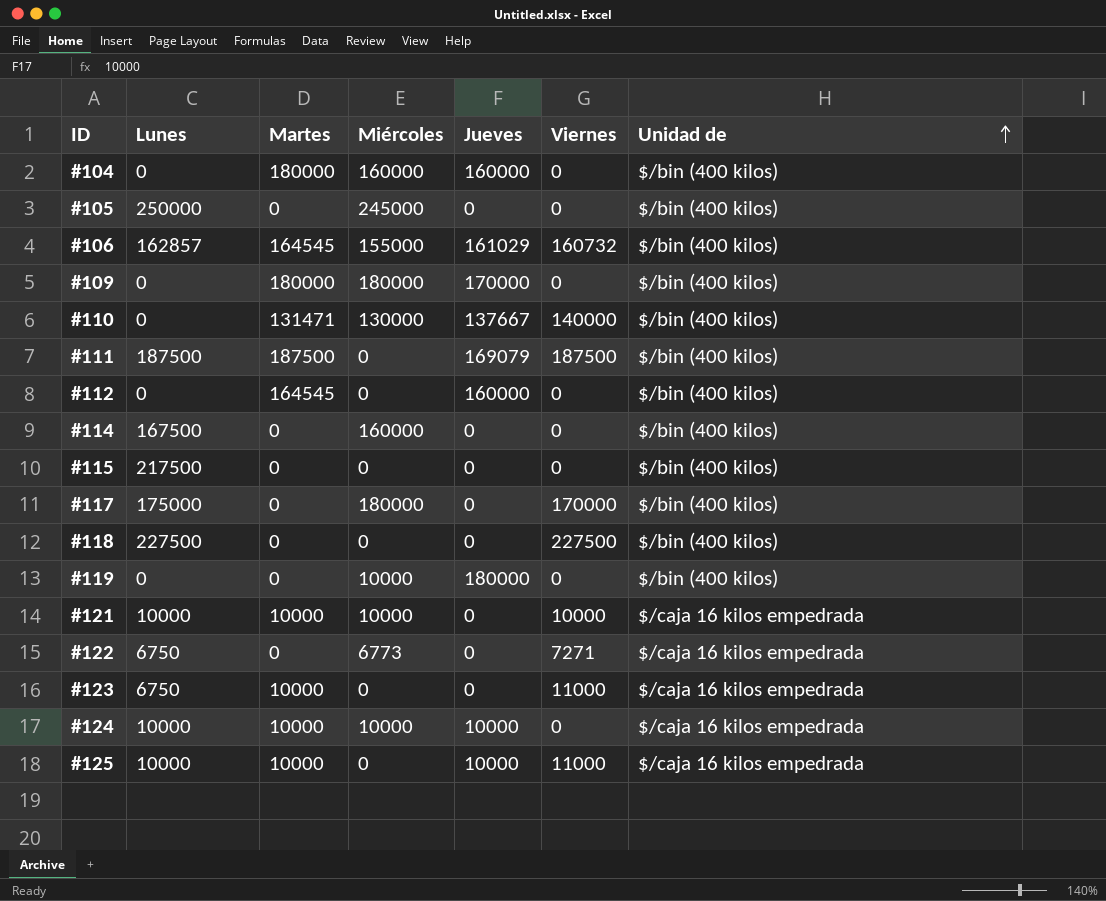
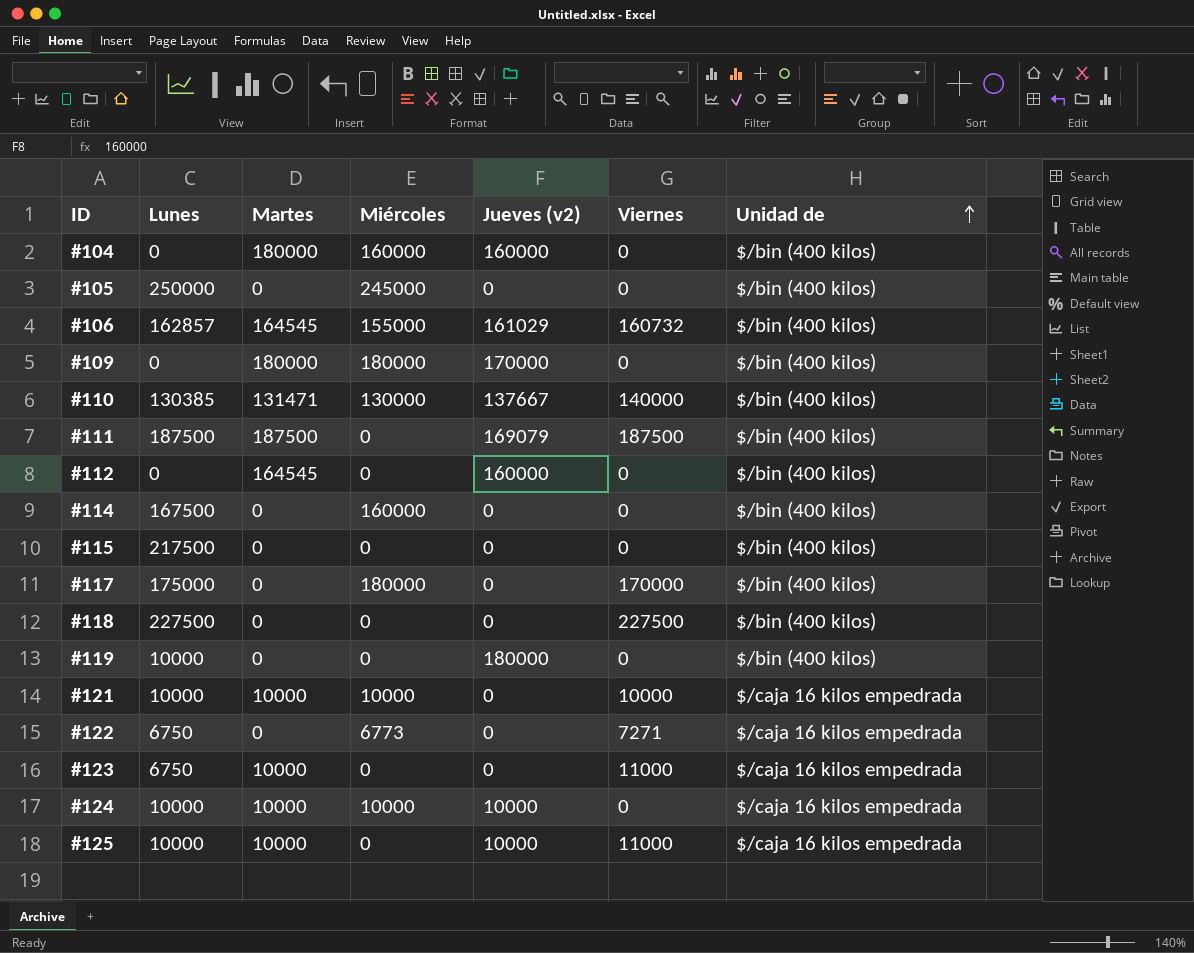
column name: Jueves -> Jueves (v2)
#110 | Lunes: 0 -> 130385
#119 | Lunes: 0 -> 10000
#119 | Miércoles: 10000 -> 0

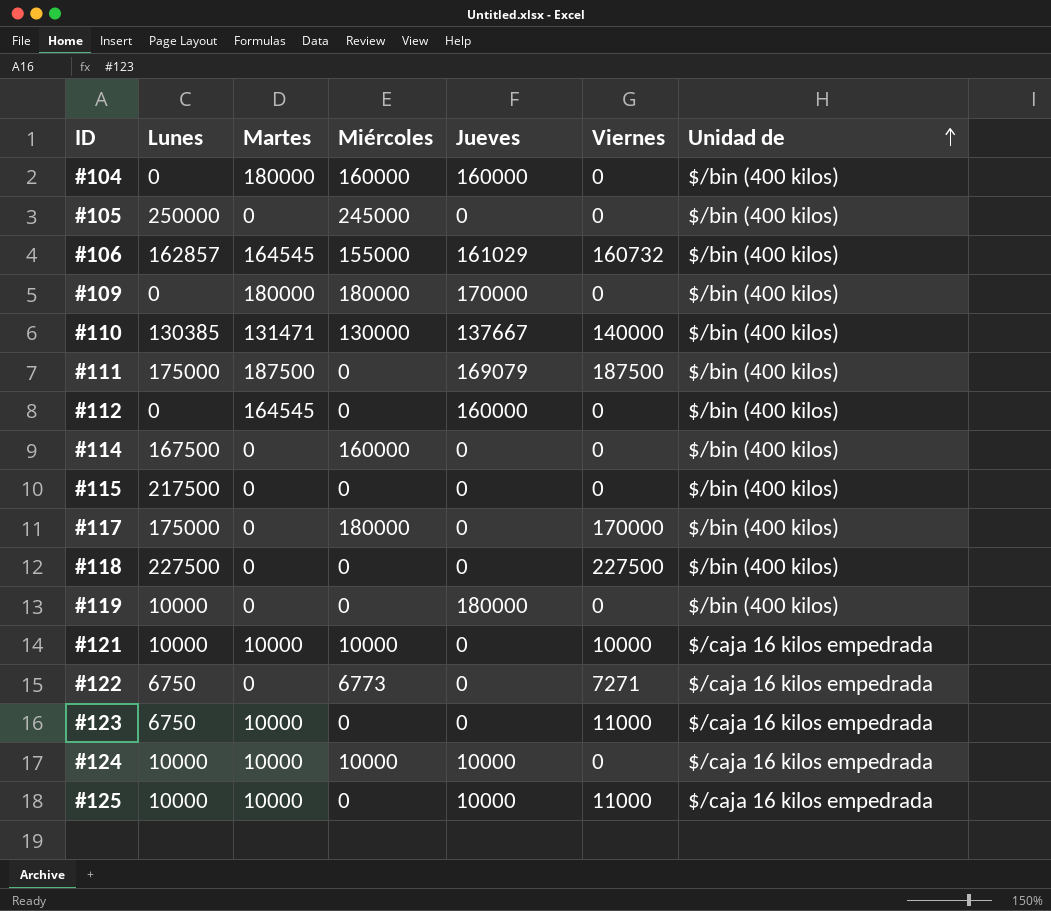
column name: Jueves (v2) -> Jueves
#111 | Lunes: 187500 -> 175000

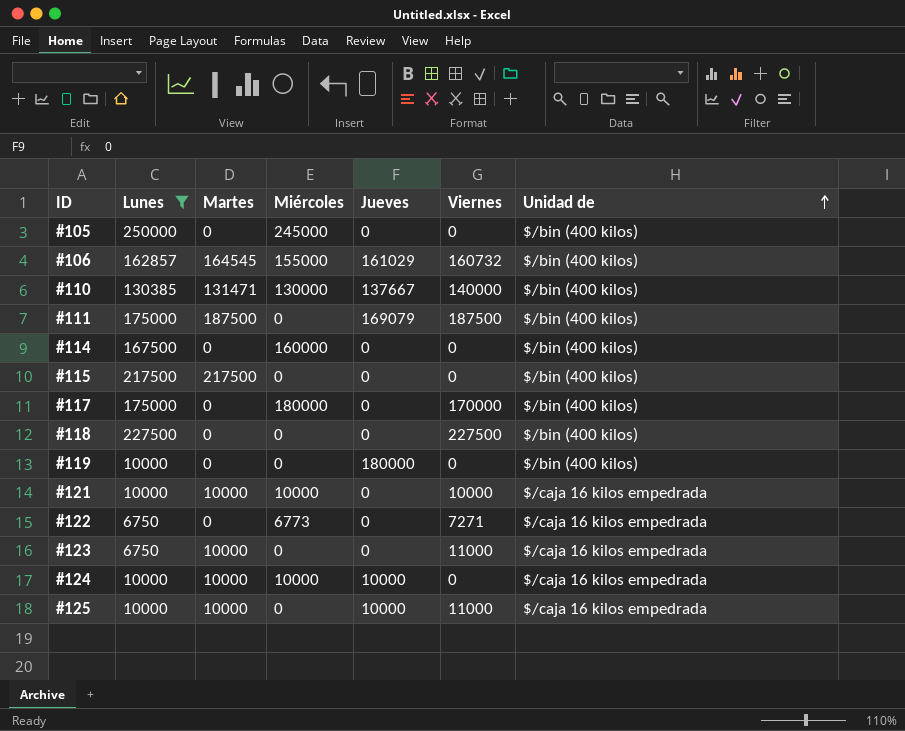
filter: none -> Lunes != 0
#115 | Martes: 0 -> 217500

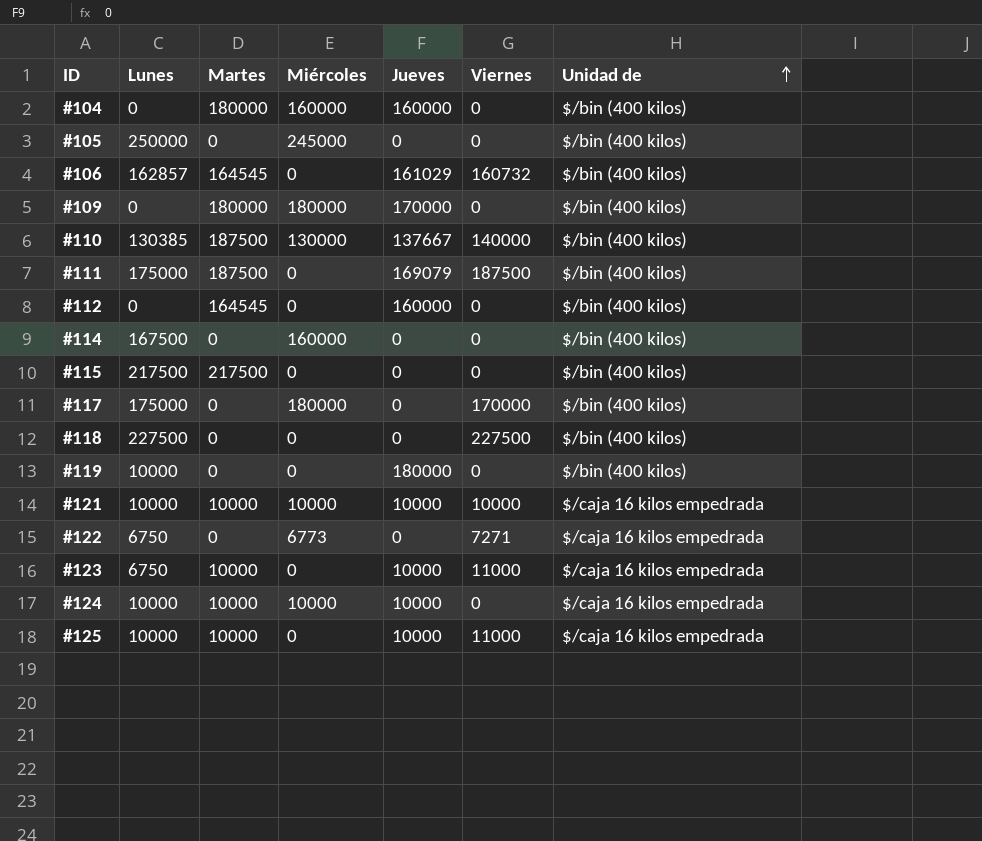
filter: Lunes != 0 -> none
#106 | Miércoles: 155000 -> 0
#110 | Martes: 131471 -> 187500
#121 | Jueves: 0 -> 10000
#123 | Jueves: 0 -> 10000

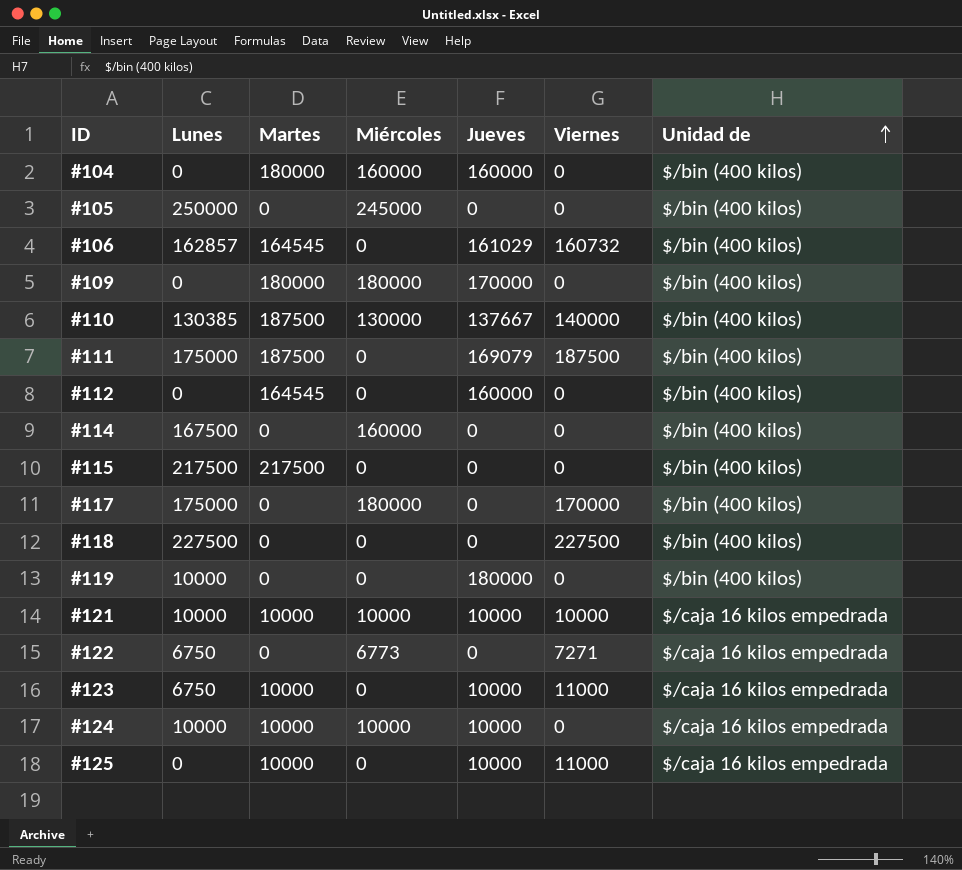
#125 | Lunes: 10000 -> 0

